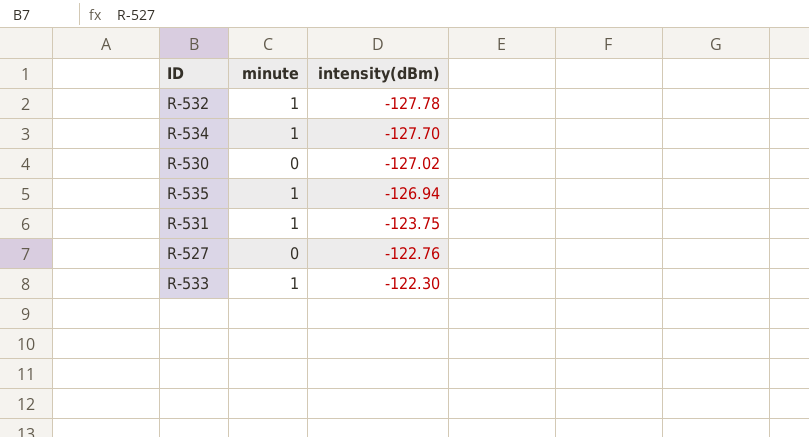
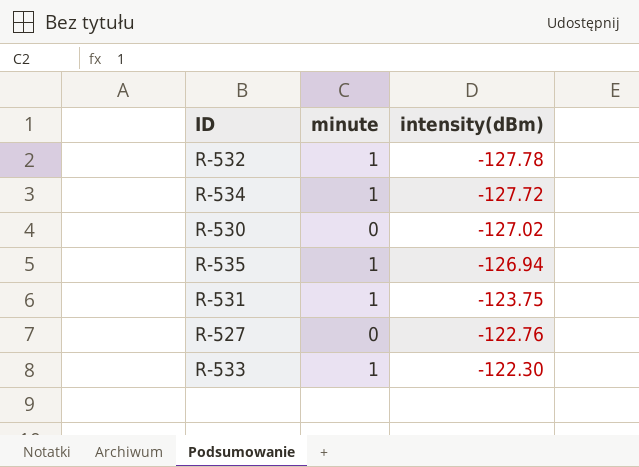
R-534 | intensity(dBm): -127.70 -> -127.72

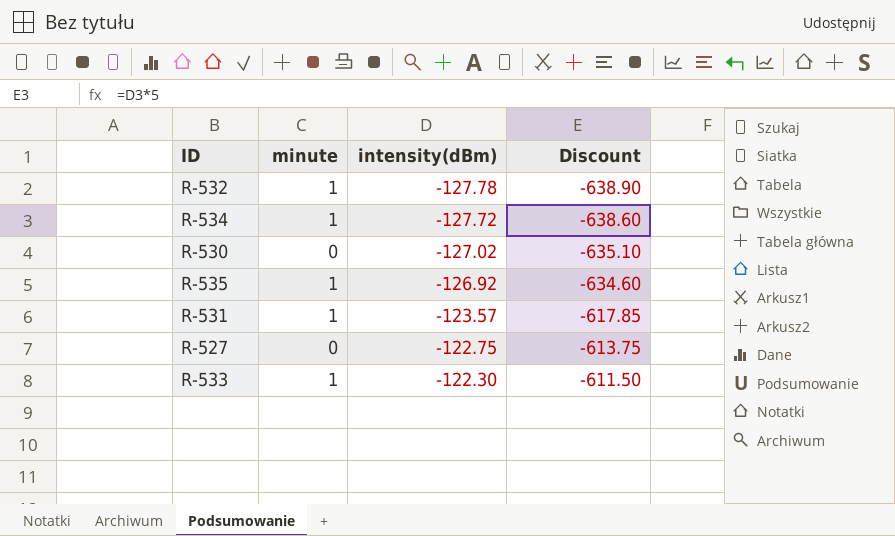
column Discount | formula: none -> [intensity(dBm)] * 5
R-535 | intensity(dBm): -126.94 -> -126.92
R-531 | intensity(dBm): -123.75 -> -123.57
R-527 | intensity(dBm): -122.76 -> -122.75

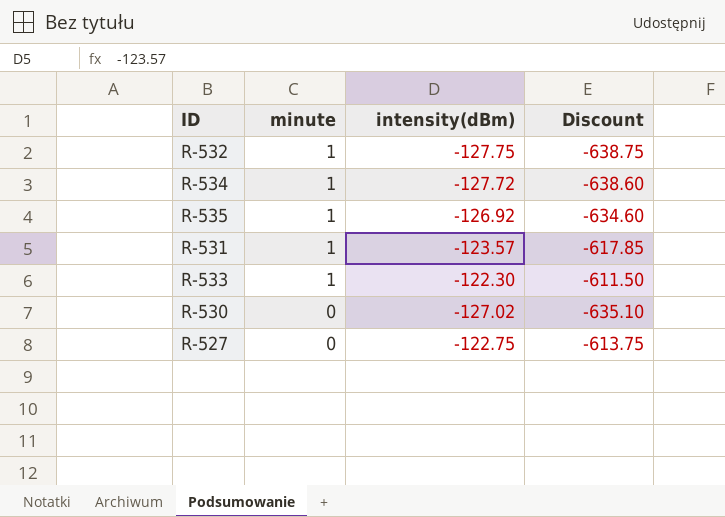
row order: intensity(dBm) ascending -> minute descending
R-532 | intensity(dBm): -127.78 -> -127.75
R-532 | Discount: -638.90 -> -638.75

